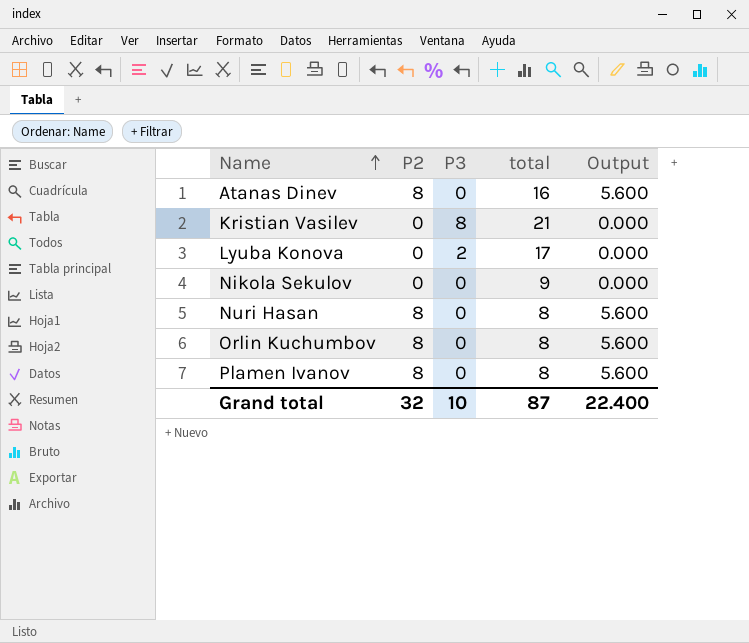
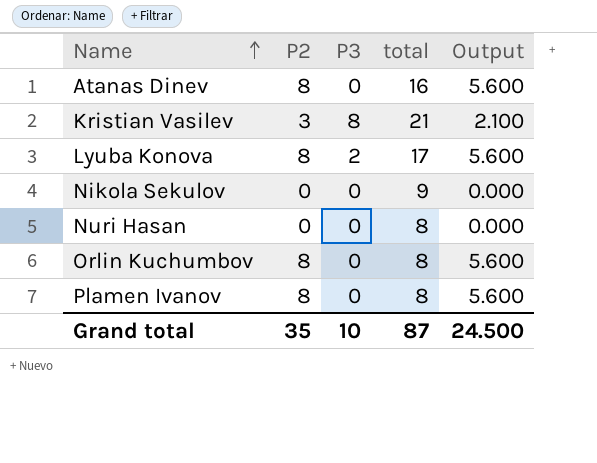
Kristian Vasilev | P2: 0 -> 3
Kristian Vasilev | Output: 0.000 -> 2.100
Lyuba Konova | P2: 0 -> 8
Lyuba Konova | Output: 0.000 -> 5.600
Nuri Hasan | P2: 8 -> 0
Nuri Hasan | Output: 5.600 -> 0.000
Grand total | P2: 32 -> 35
Grand total | Output: 22.400 -> 24.500

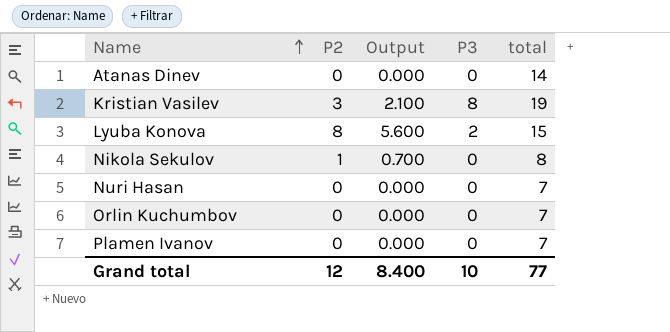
column Output | position: 5 -> 3
Atanas Dinev | P2: 8 -> 0
Atanas Dinev | Output: 5.600 -> 0.000
Atanas Dinev | total: 16 -> 14
Kristian Vasilev | total: 21 -> 19
Lyuba Konova | total: 17 -> 15
Nikola Sekulov | P2: 0 -> 1
Nikola Sekulov | Output: 0.000 -> 0.700
Nikola Sekulov | total: 9 -> 8
Nuri Hasan | total: 8 -> 7
Orlin Kuchumbov | P2: 8 -> 0
Orlin Kuchumbov | Output: 5.600 -> 0.000
Orlin Kuchumbov | total: 8 -> 7
Plamen Ivanov | P2: 8 -> 0
Plamen Ivanov | Output: 5.600 -> 0.000
Plamen Ivanov | total: 8 -> 7
Grand total | P2: 35 -> 12
Grand total | Output: 24.500 -> 8.400
Grand total | total: 87 -> 77

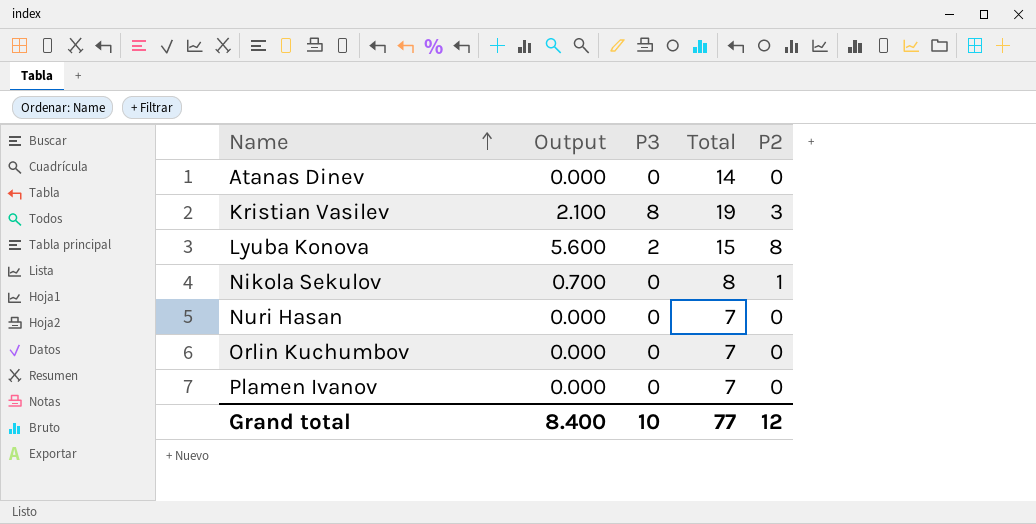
column name: total -> Total
column P2 | position: 2 -> 5

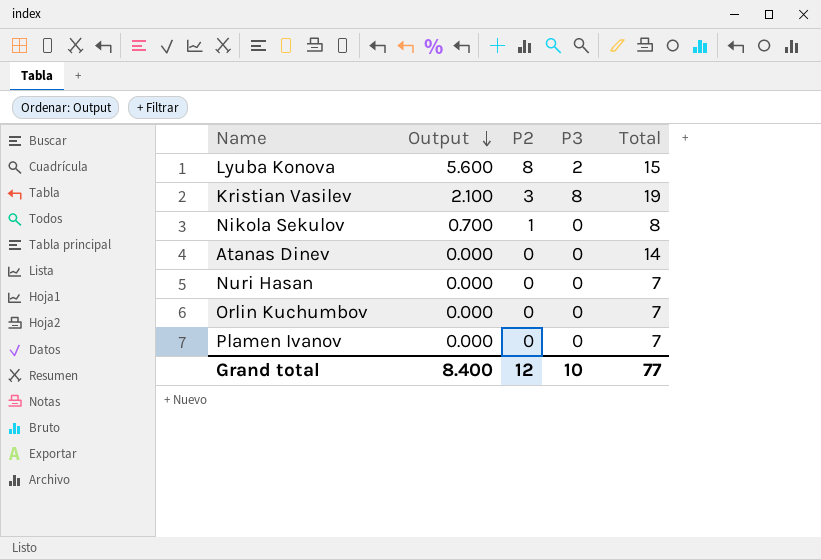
row order: Name ascending -> Output descending
column P2 | position: 5 -> 3

